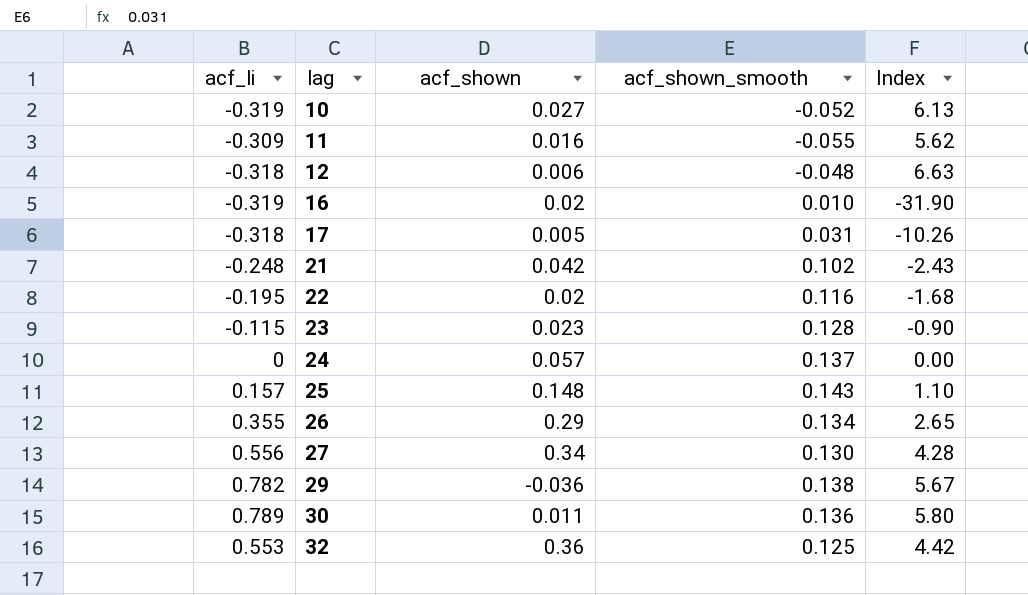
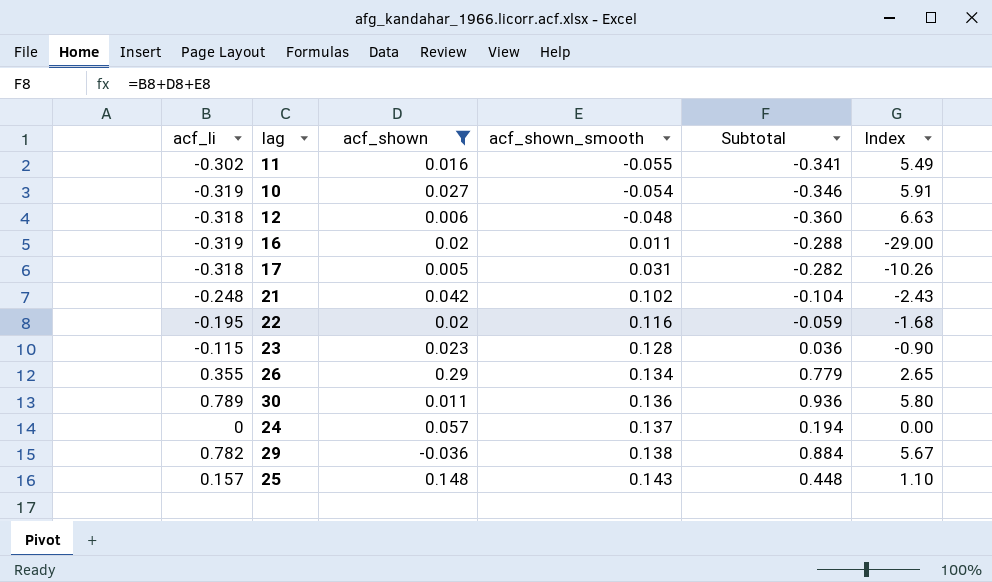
filter: none -> acf_shown <= 0.29
row order: lag ascending -> acf_shown_smooth ascending
column Subtotal | formula: none -> [acf_li] + [acf_shown] + [acf_shown_smooth]
11 | acf_li: -0.309 -> -0.302
11 | Index: 5.62 -> 5.49
10 | acf_shown_smooth: -0.052 -> -0.054
10 | Index: 6.13 -> 5.91
16 | acf_shown_smooth: 0.010 -> 0.011
16 | Index: -31.90 -> -29.00

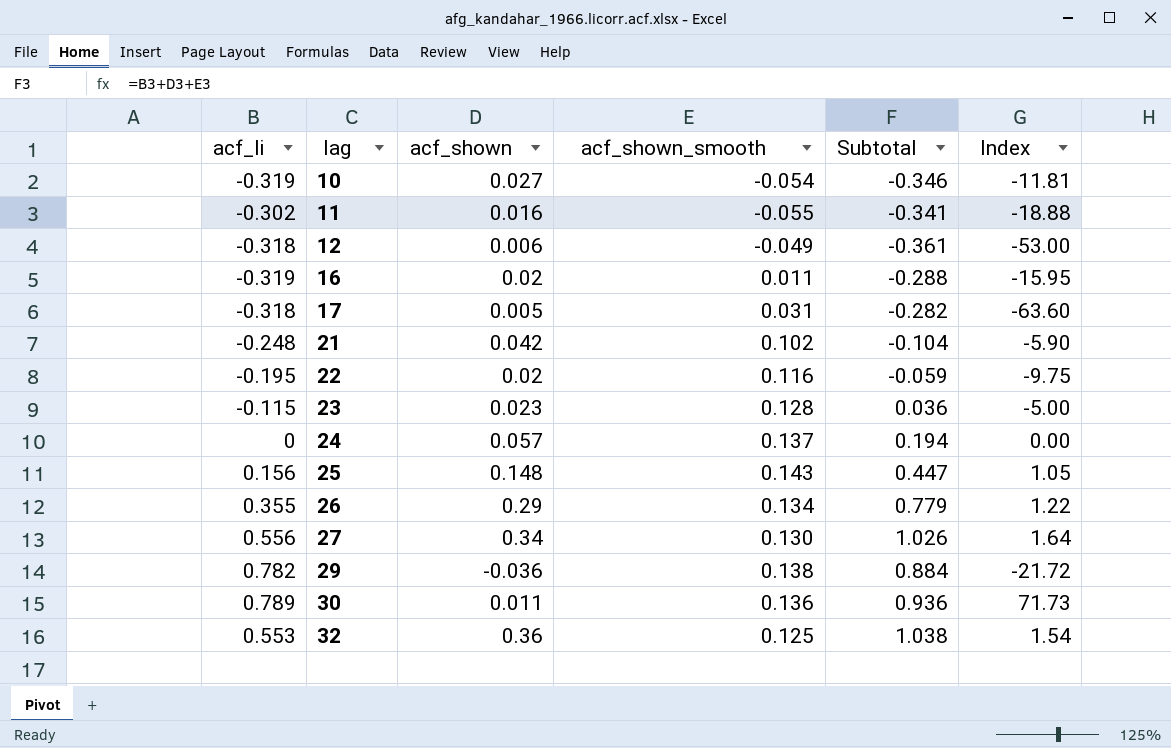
filter: acf_shown <= 0.29 -> none
row order: acf_shown_smooth ascending -> lag ascending
column Index | formula: [acf_li] / [acf_shown_smooth] -> [acf_li] / [acf_shown]
12 | acf_shown_smooth: -0.048 -> -0.049
12 | Subtotal: -0.360 -> -0.361
25 | acf_li: 0.157 -> 0.156
25 | Subtotal: 0.448 -> 0.447

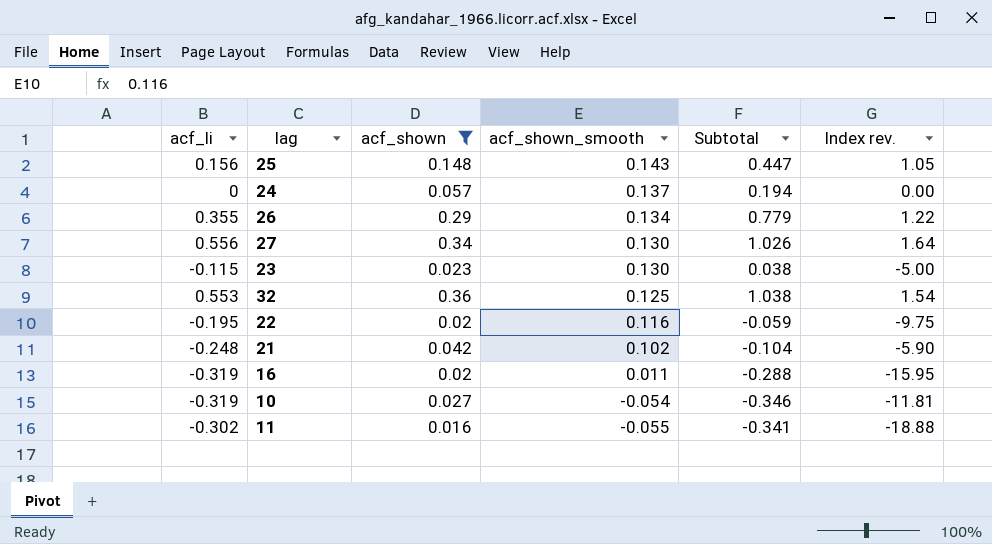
filter: none -> acf_shown >= 0.016
row order: lag ascending -> acf_shown_smooth descending
column name: Index -> Index rev.
23 | acf_shown_smooth: 0.128 -> 0.130
23 | Subtotal: 0.036 -> 0.038

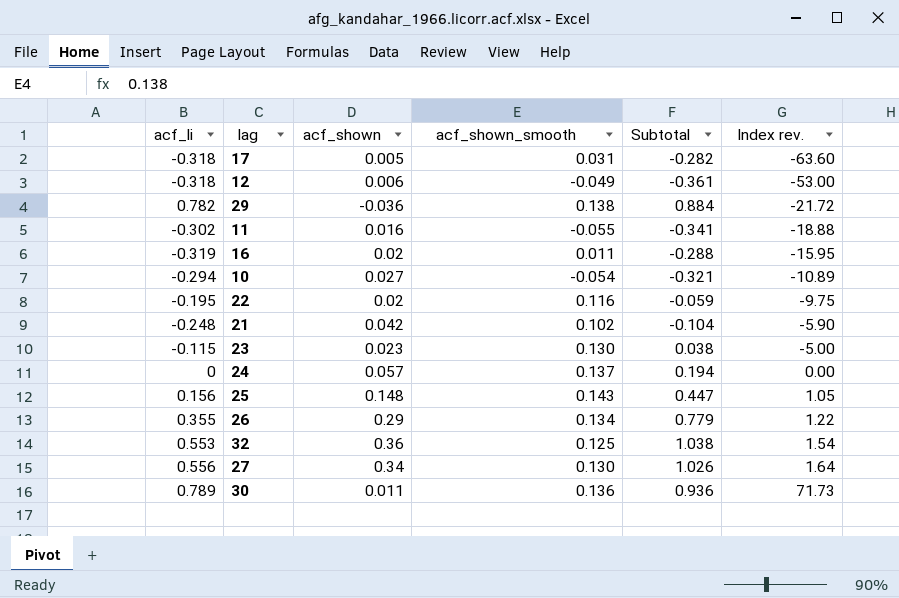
filter: acf_shown >= 0.016 -> none
row order: acf_shown_smooth descending -> Index rev. ascending
10 | acf_li: -0.319 -> -0.294
10 | Subtotal: -0.346 -> -0.321
10 | Index rev.: -11.81 -> -10.89

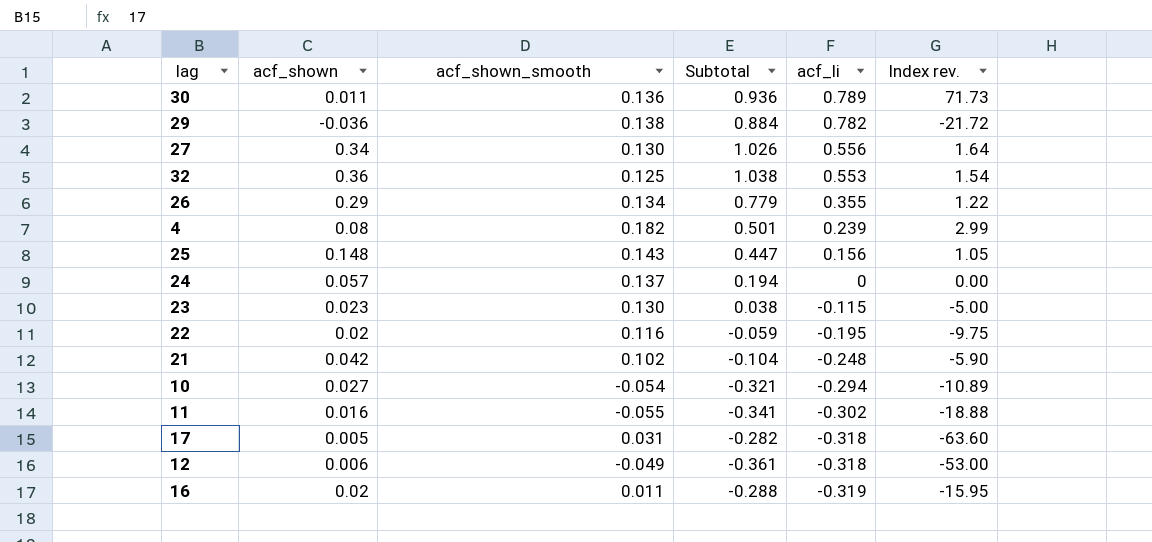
row order: Index rev. ascending -> acf_li descending
column acf_li | position: 1 -> 5
row 4: none -> 0.08 | 0.182 | 0.501 | 0.239 | 2.99

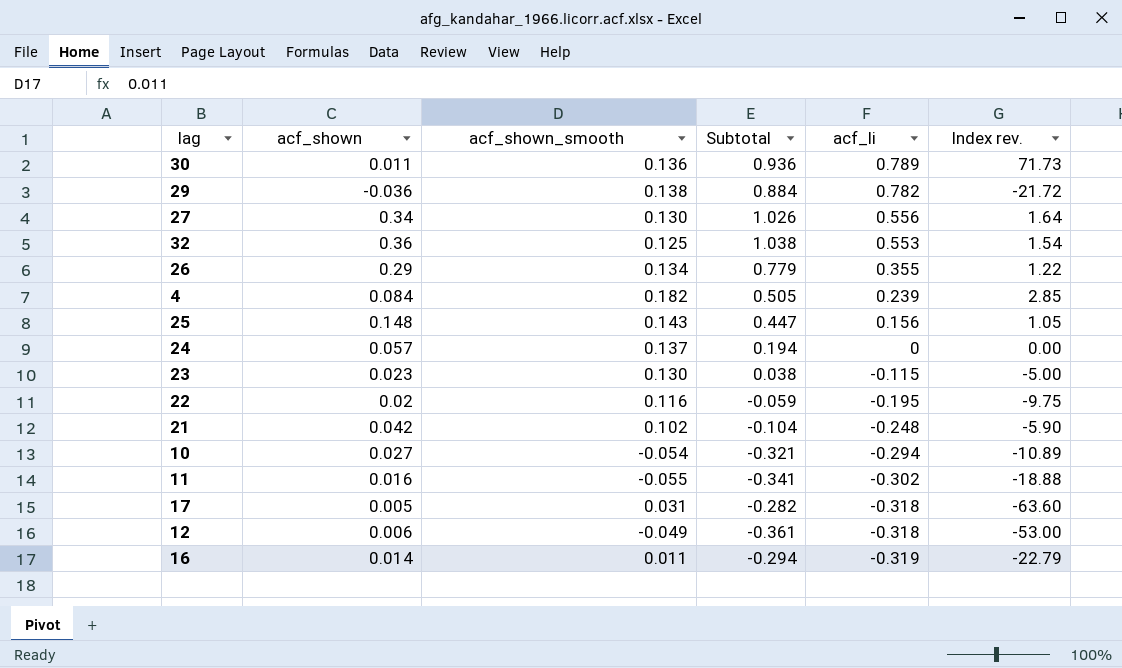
4 | acf_shown: 0.08 -> 0.084
4 | Subtotal: 0.501 -> 0.505
4 | Index rev.: 2.99 -> 2.85
16 | acf_shown: 0.02 -> 0.014
16 | Subtotal: -0.288 -> -0.294
16 | Index rev.: -15.95 -> -22.79

